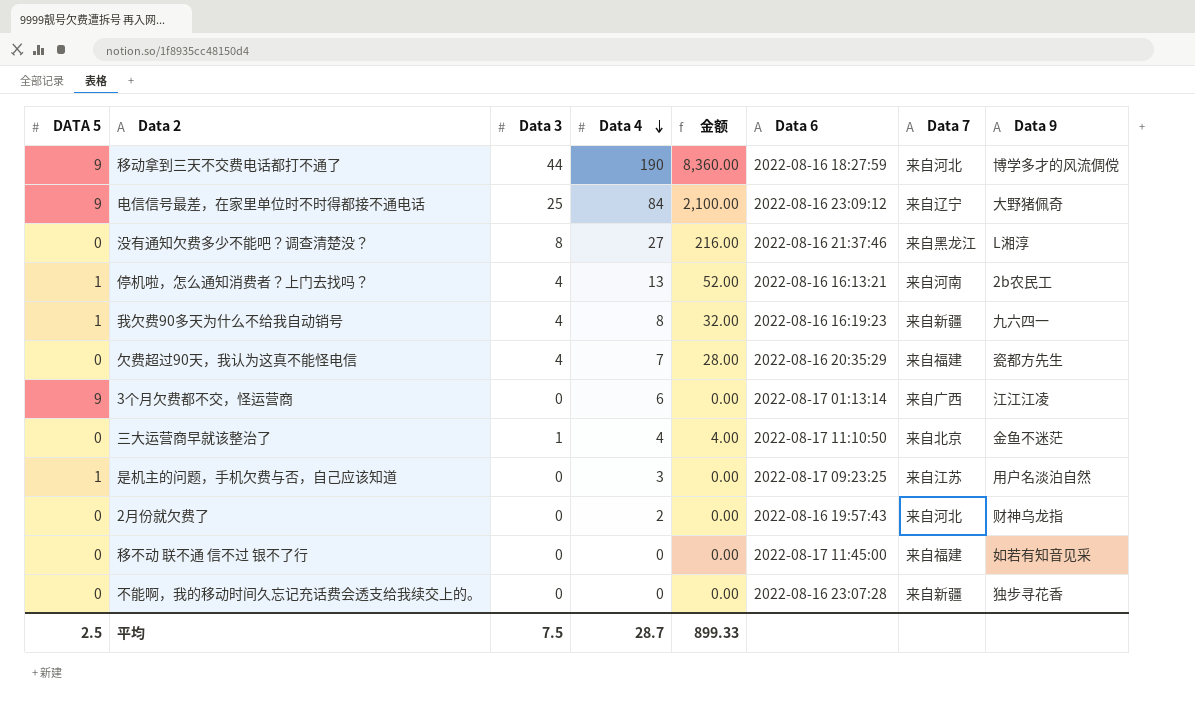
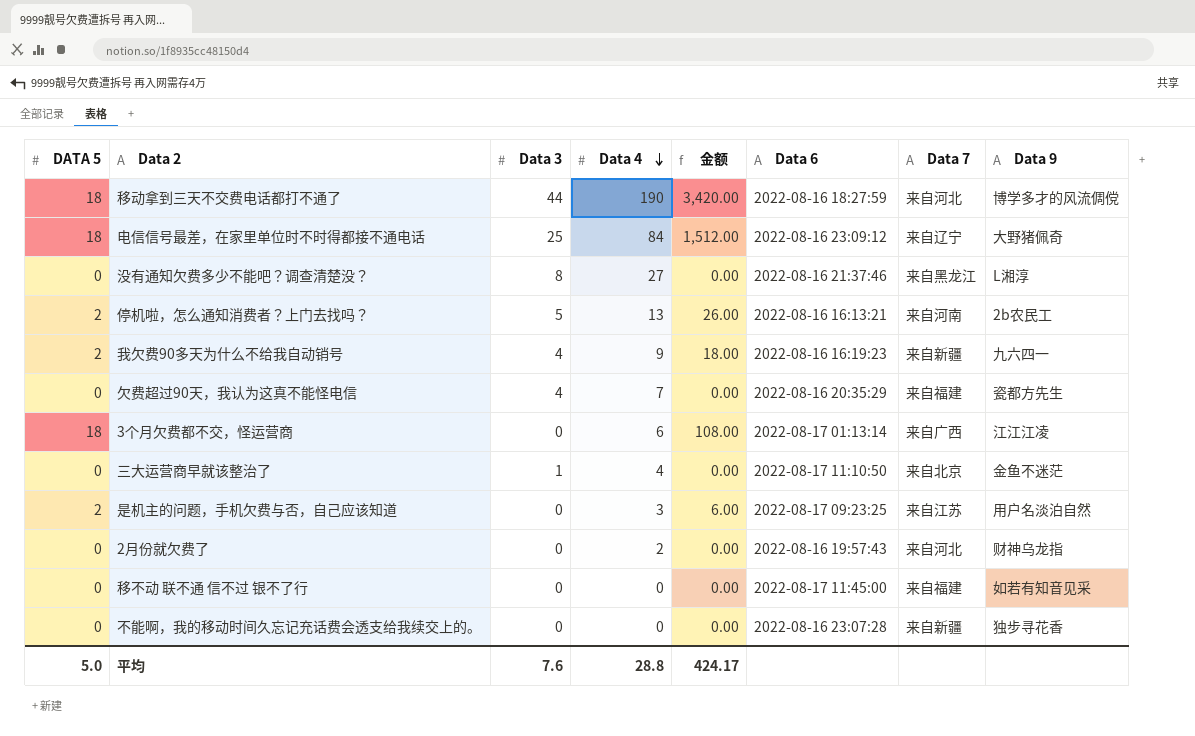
column 金额 | formula: [Data 3] * [Data 4] -> [DATA 5] * [Data 4]
移动拿到三天不交费电话都打不通了 | DATA 5: 9 -> 18
电信信号最差，在家里单位时不时得都接不通电话 | DATA 5: 9 -> 18
停机啦，怎么通知消费者？上门去找吗？ | DATA 5: 1 -> 2
停机啦，怎么通知消费者？上门去找吗？ | Data 3: 4 -> 5
我欠费90多天为什么不给我自动销号 | DATA 5: 1 -> 2
我欠费90多天为什么不给我自动销号 | Data 4: 8 -> 9
3个月欠费都不交，怪运营商 | DATA 5: 9 -> 18
是机主的问题，手机欠费与否，自己应该知道 | DATA 5: 1 -> 2
平均 | DATA 5: 2.5 -> 5.0
平均 | Data 3: 7.5 -> 7.6
平均 | Data 4: 28.7 -> 28.8
平均 | 金额: 899.33 -> 424.17

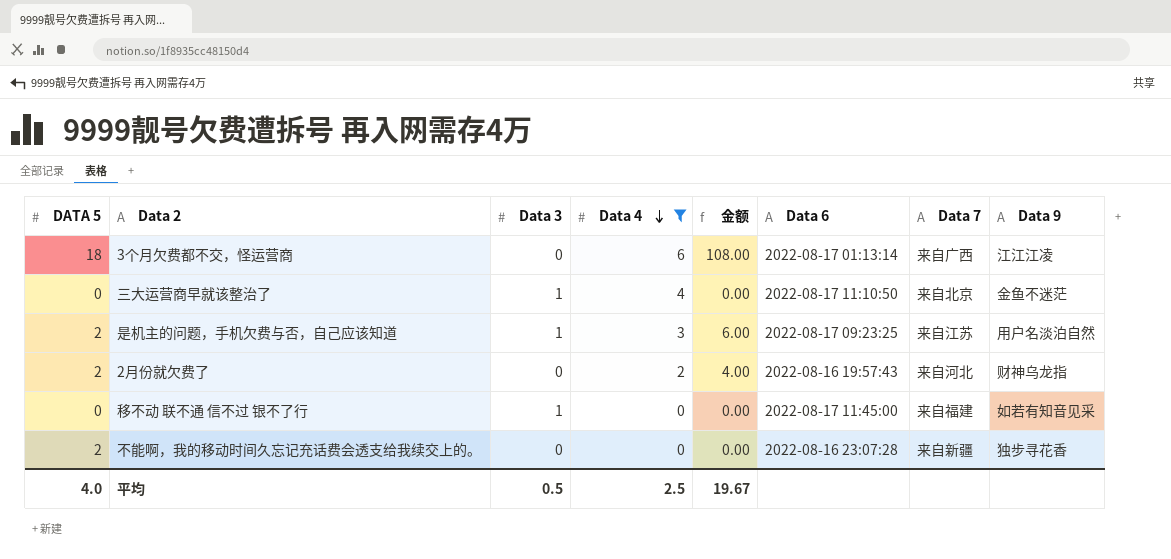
filter: none -> Data 4 <= 6
是机主的问题，手机欠费与否，自己应该知道 | Data 3: 0 -> 1
2月份就欠费了 | DATA 5: 0 -> 2
2月份就欠费了 | 金额: 0.00 -> 4.00
移不动 联不通 信不过 银不了行 | Data 3: 0 -> 1
不能啊，我的移动时间久忘记充话费会透支给我续交上的。 | DATA 5: 0 -> 2
平均 | DATA 5: 5.0 -> 4.0
平均 | Data 3: 7.6 -> 0.5
平均 | Data 4: 28.8 -> 2.5
平均 | 金额: 424.17 -> 19.67

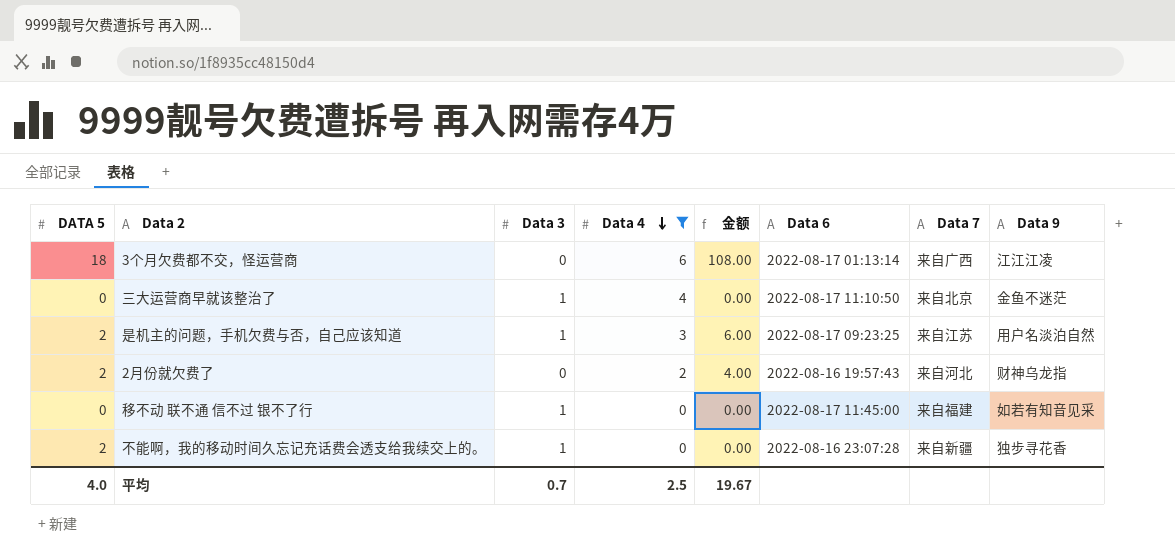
不能啊，我的移动时间久忘记充话费会透支给我续交上的。 | Data 3: 0 -> 1
平均 | Data 3: 0.5 -> 0.7

